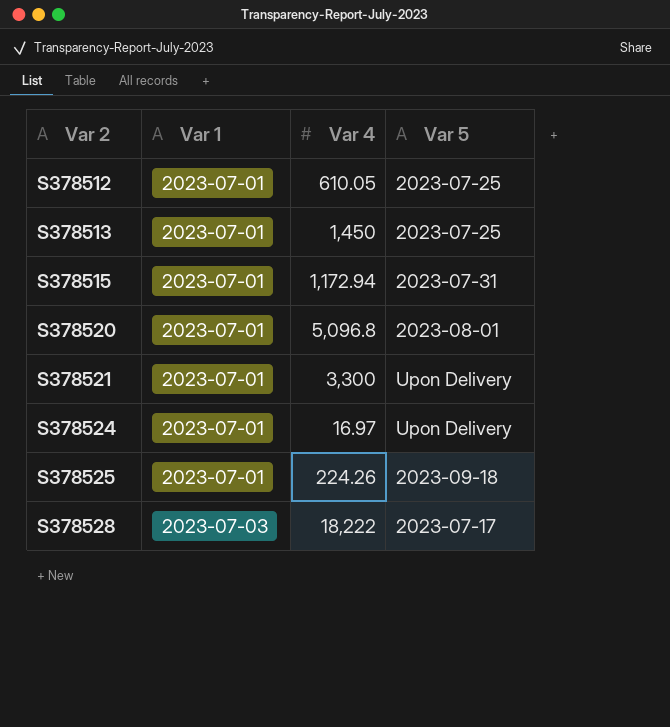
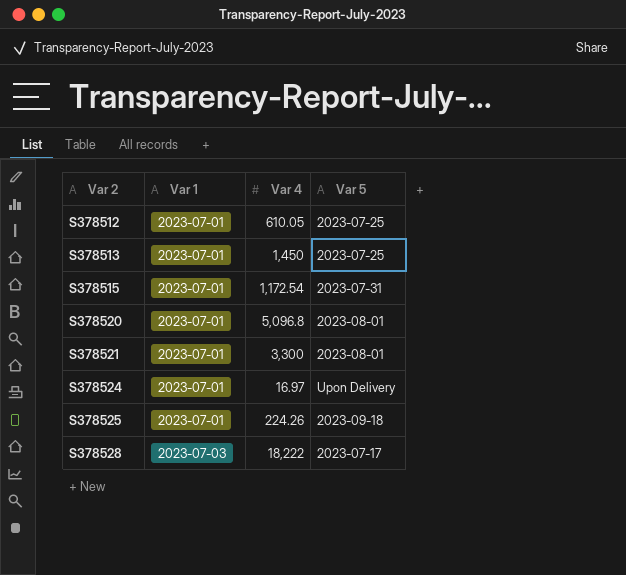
S378515 | Var 4: 1,172.94 -> 1,172.54
S378521 | Var 5: Upon Delivery -> 2023-08-01

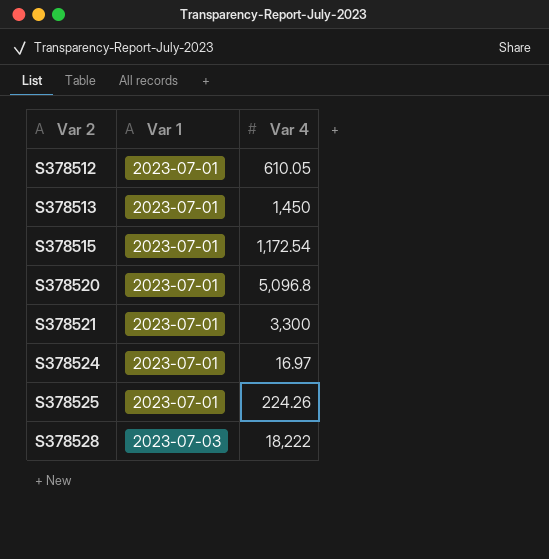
column Var 5 | position: 4 -> none

